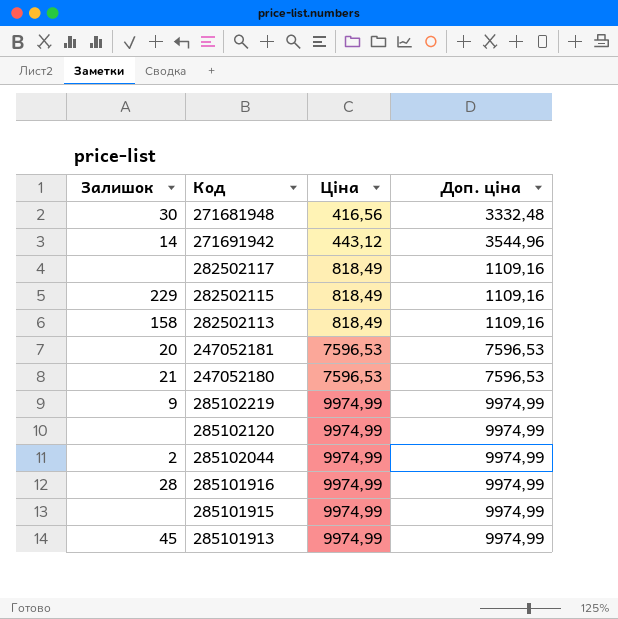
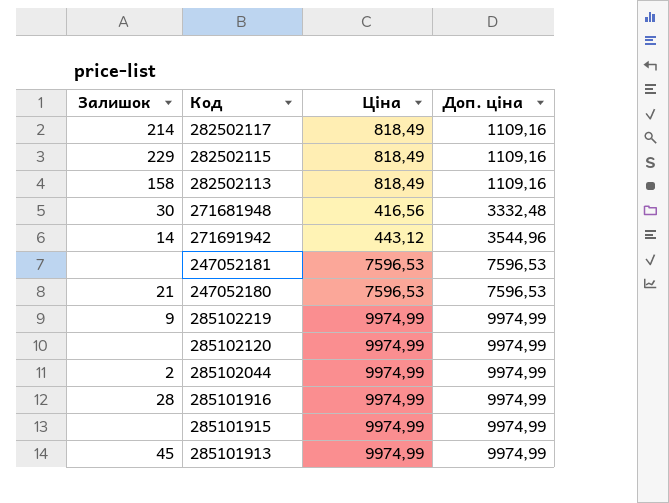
row order: Ціна ascending -> Доп. ціна ascending
282502117 | Залишок: none -> 214
247052181 | Залишок: 20 -> none

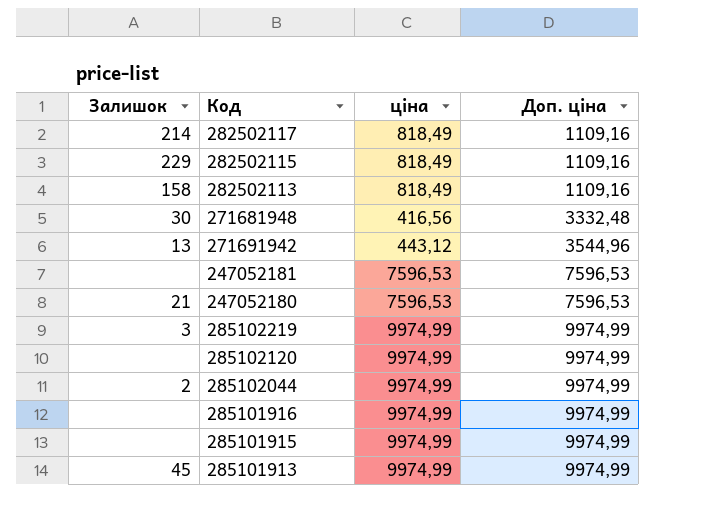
column name: Ціна -> ціна
271691942 | Залишок: 14 -> 13
285102219 | Залишок: 9 -> 3
285101916 | Залишок: 28 -> none

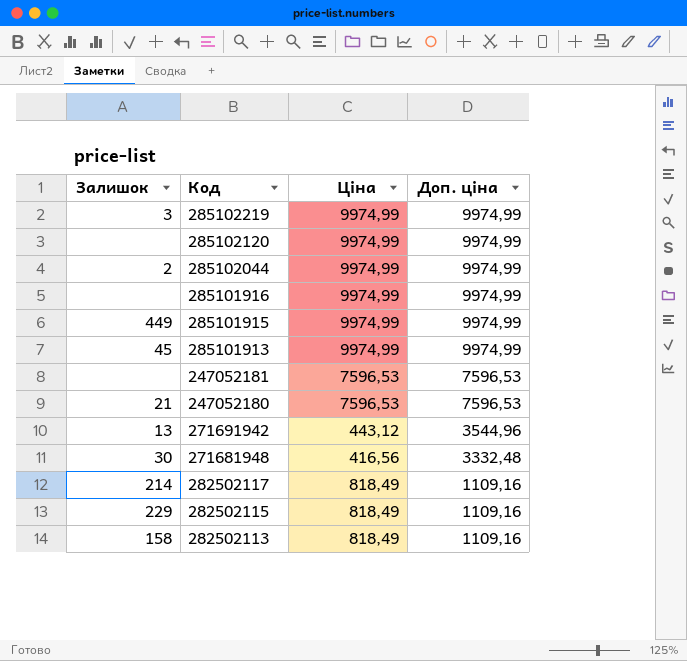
row order: Доп. ціна ascending -> Доп. ціна descending
column name: ціна -> Ціна
285101915 | Залишок: none -> 449

